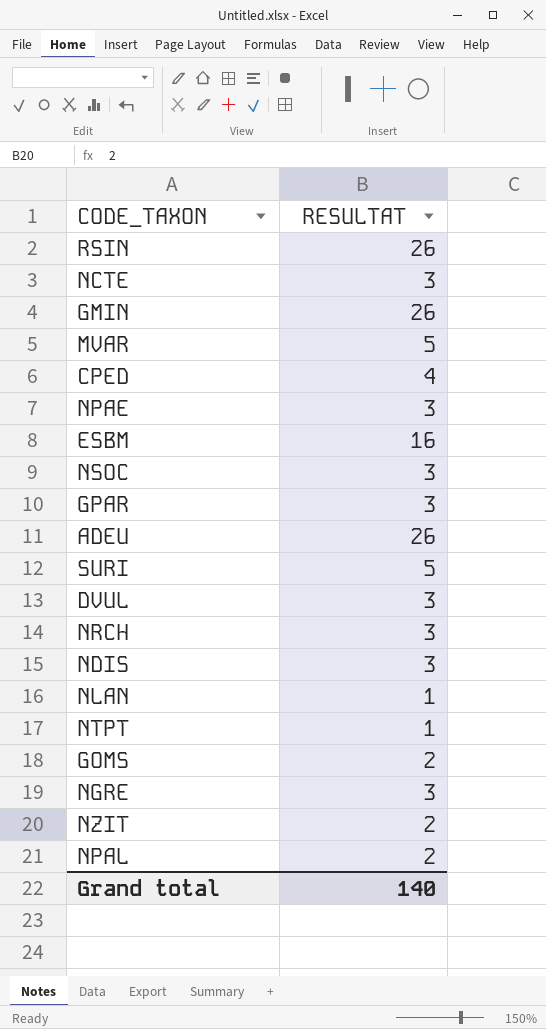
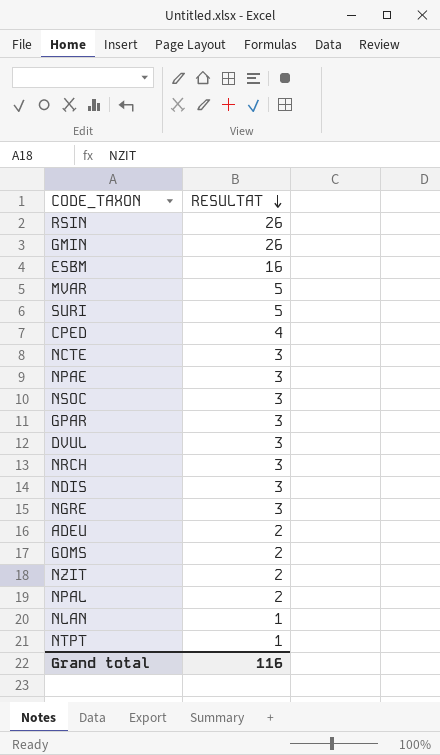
row order: none -> RESULTAT descending
ADEU | RESULTAT: 26 -> 2
Grand total | RESULTAT: 140 -> 116

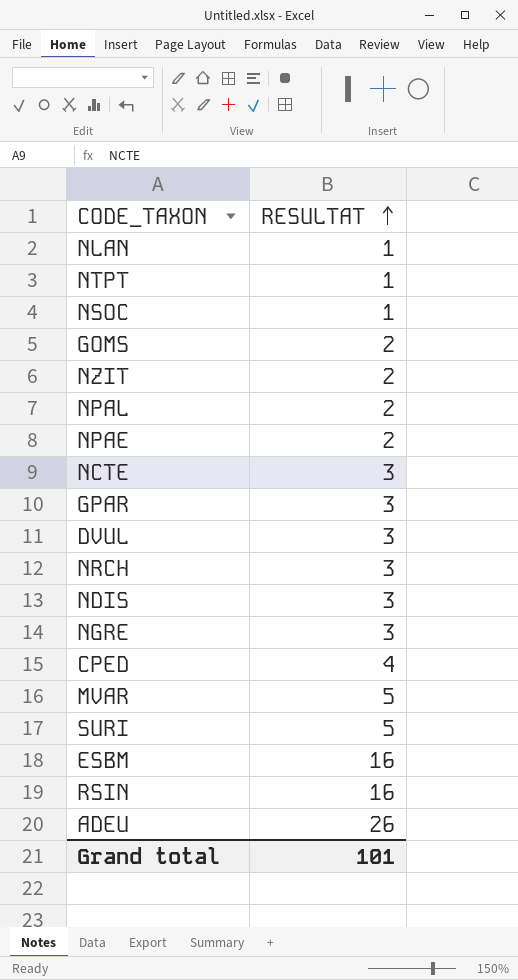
row order: RESULTAT descending -> RESULTAT ascending
row GMIN: 26 -> none
NSOC | RESULTAT: 3 -> 1
NPAE | RESULTAT: 3 -> 2
RSIN | RESULTAT: 26 -> 16
ADEU | RESULTAT: 2 -> 26
Grand total | RESULTAT: 116 -> 101

